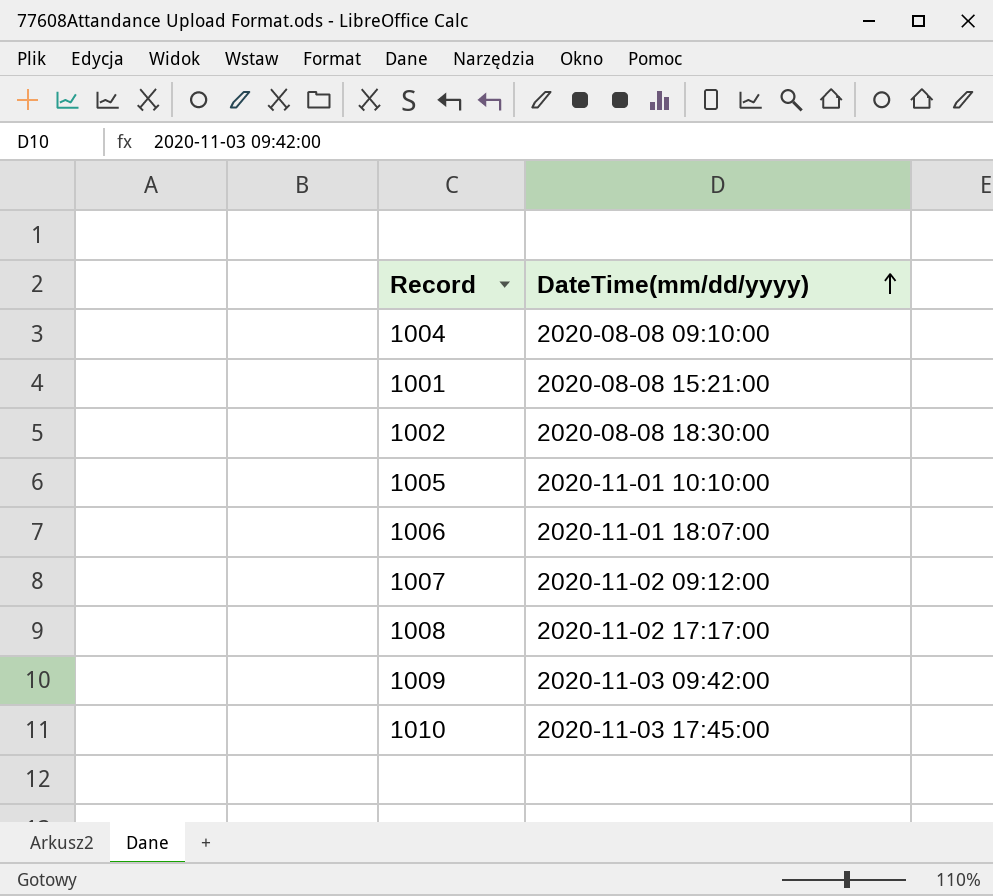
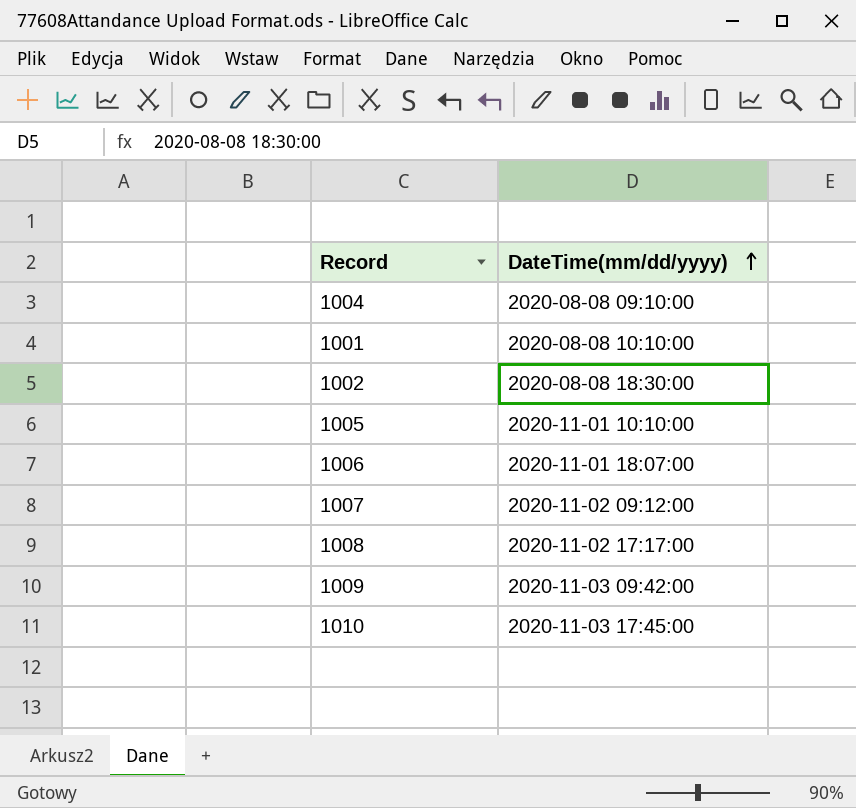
1001 | DateTime(mm/dd/yyyy): 2020-08-08 15:21:00 -> 2020-08-08 10:10:00

